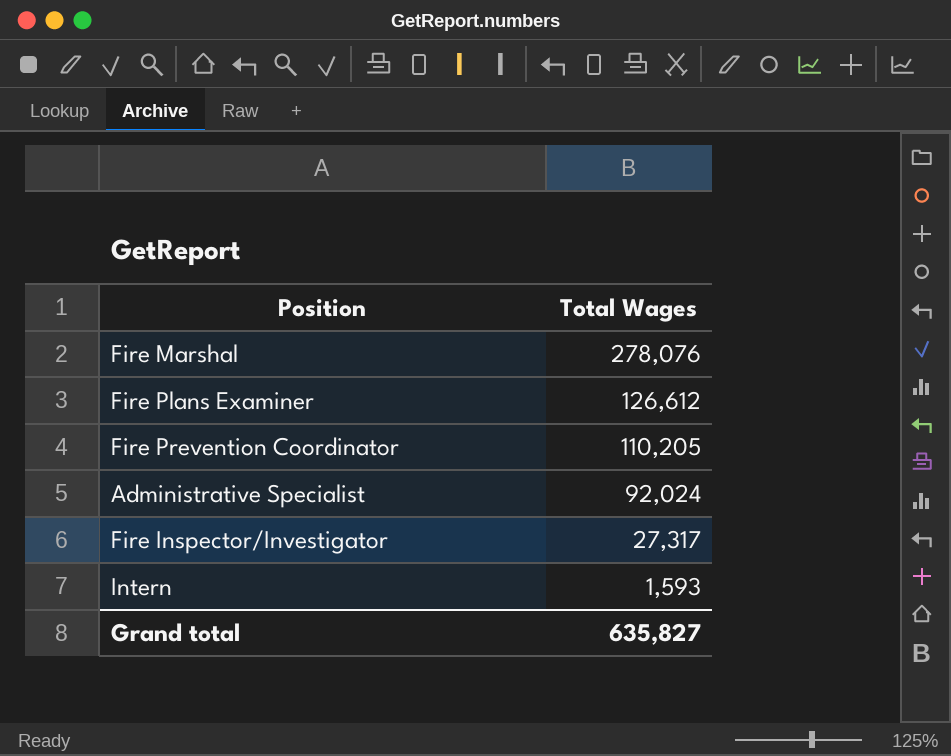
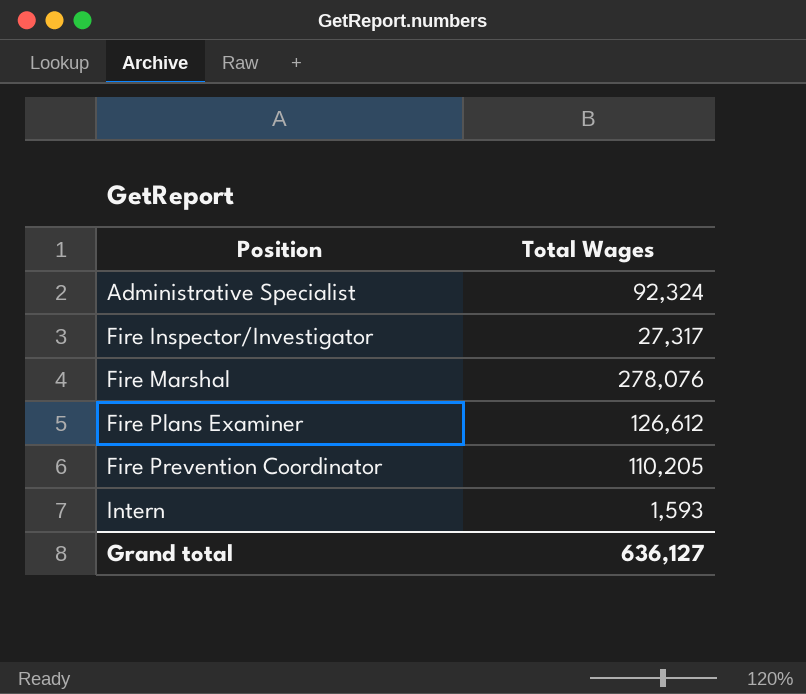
row order: Total Wages descending -> Position ascending
Administrative Specialist | Total Wages: 92,024 -> 92,324
Grand total | Total Wages: 635,827 -> 636,127

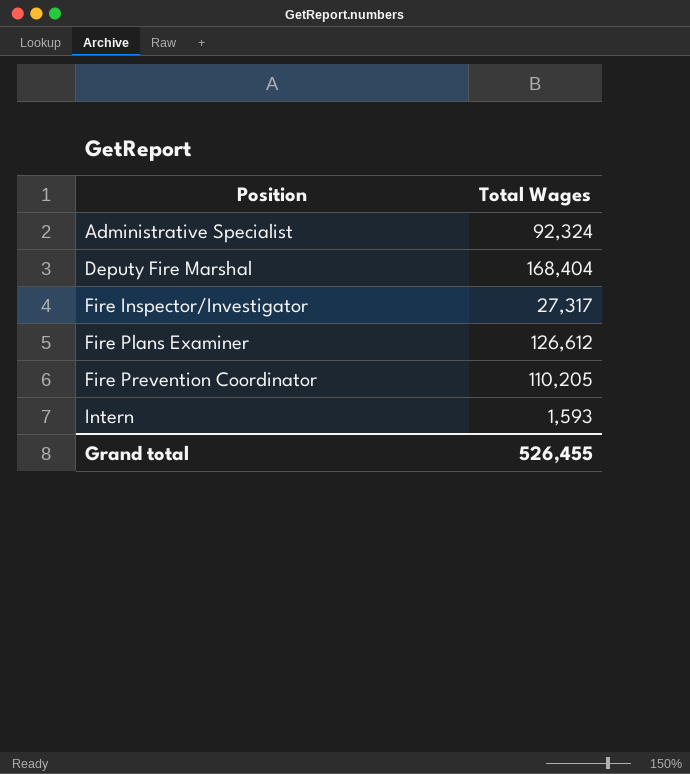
row Fire Marshal: 278,076 -> none
row Deputy Fire Marshal: none -> 168,404
Grand total | Total Wages: 636,127 -> 526,455

